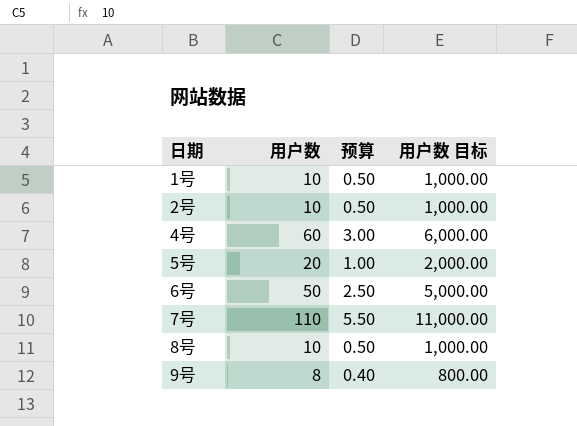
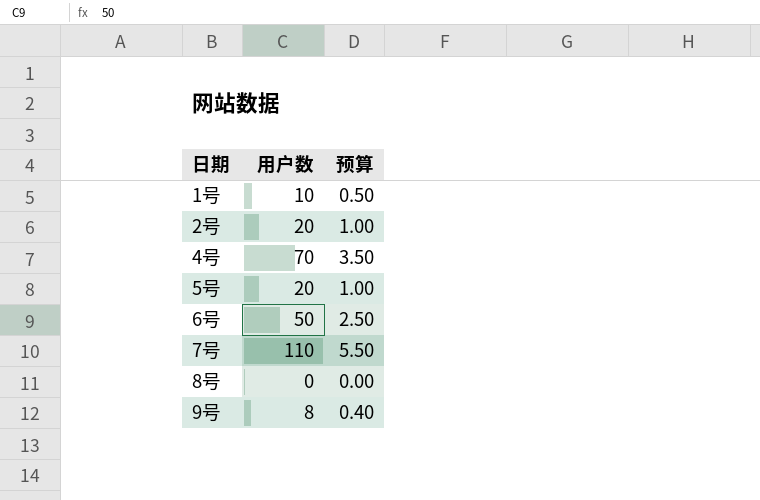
column 用户数 目标 | formula: [用户数] * 100 -> none
2号 | 用户数: 10 -> 20
2号 | 预算: 0.50 -> 1.00
4号 | 用户数: 60 -> 70
4号 | 预算: 3.00 -> 3.50
8号 | 用户数: 10 -> 0
8号 | 预算: 0.50 -> 0.00

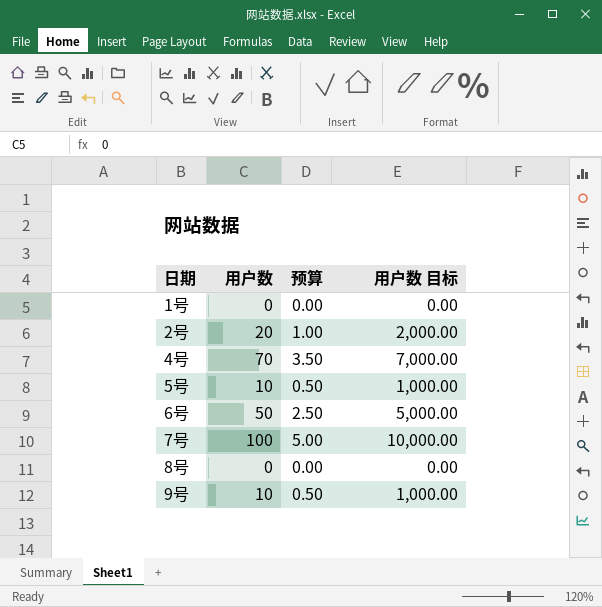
column 用户数 目标 | formula: none -> [用户数] * 100
1号 | 用户数: 10 -> 0
1号 | 预算: 0.50 -> 0.00
5号 | 用户数: 20 -> 10
5号 | 预算: 1.00 -> 0.50
7号 | 用户数: 110 -> 100
7号 | 预算: 5.50 -> 5.00
9号 | 用户数: 8 -> 10
9号 | 预算: 0.40 -> 0.50

